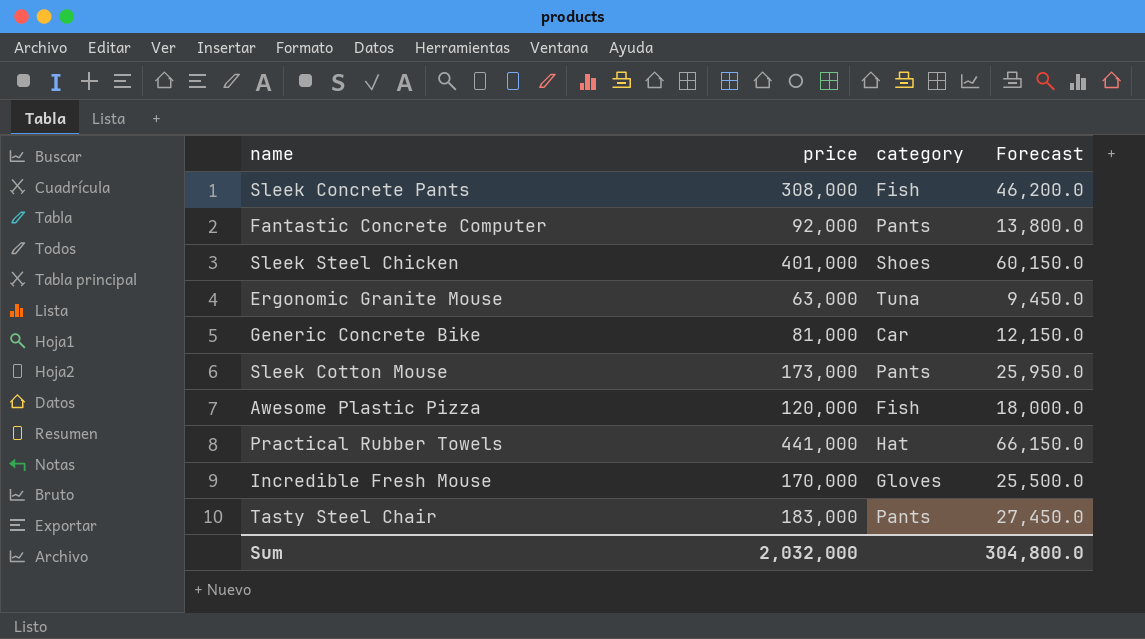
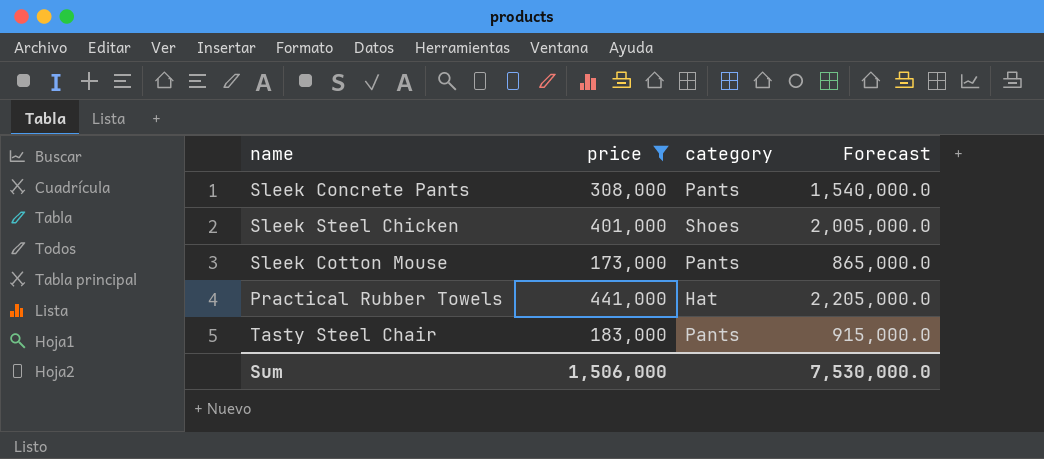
filter: none -> price >= 173,000
column Forecast | formula: [price] * 0.15 -> [price] * 5
Sleek Concrete Pants | category: Fish -> Pants
Sum | price: 2,032,000 -> 1,506,000
Sum | Forecast: 304,800.0 -> 7,530,000.0

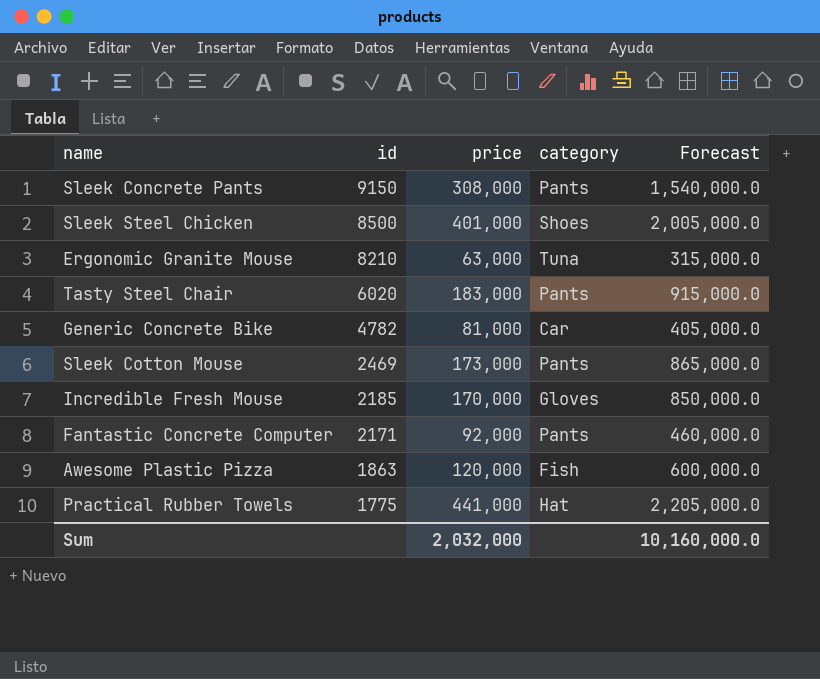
filter: price >= 173,000 -> none
row order: none -> id descending
column id | position: none -> 2
Sum | price: 1,506,000 -> 2,032,000
Sum | Forecast: 7,530,000.0 -> 10,160,000.0

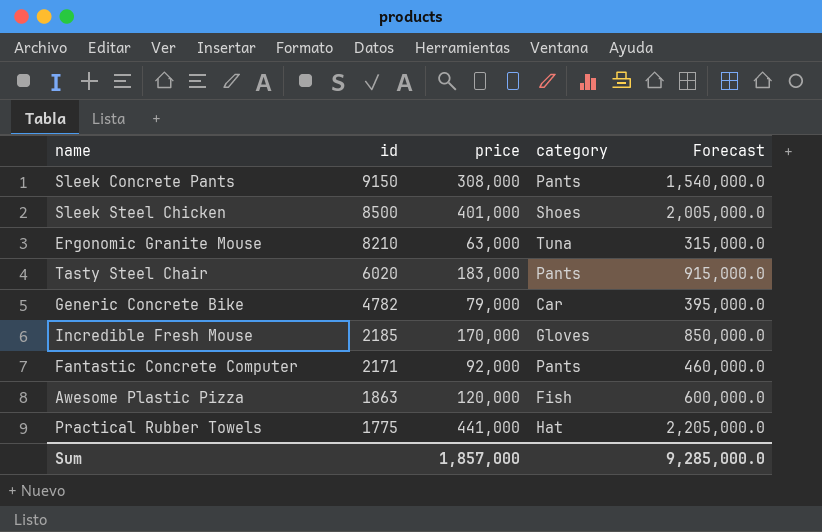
row Sleek Cotton Mouse: 2469 | 173,000 | Pants | 865,000.0 -> none
Generic Concrete Bike | price: 81,000 -> 79,000
Generic Concrete Bike | Forecast: 405,000.0 -> 395,000.0
Sum | price: 2,032,000 -> 1,857,000
Sum | Forecast: 10,160,000.0 -> 9,285,000.0

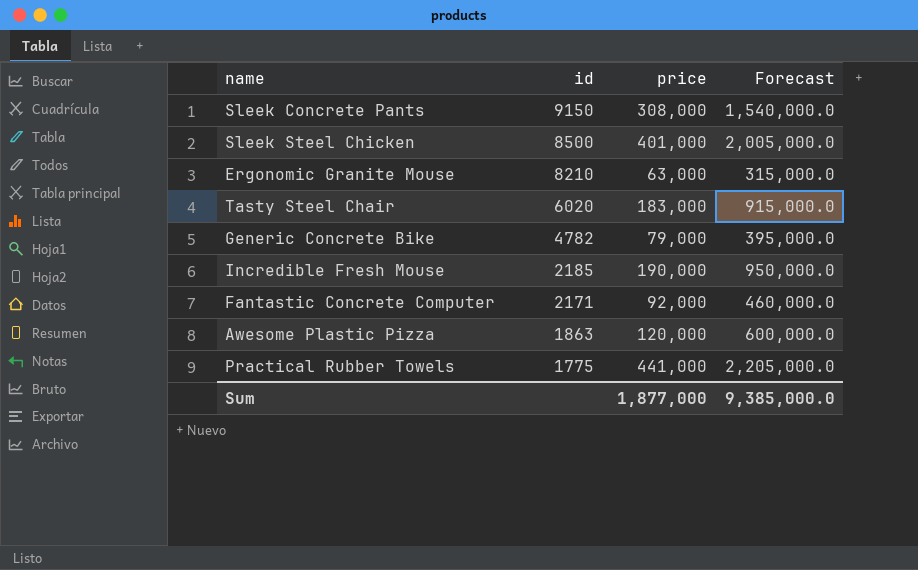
column category | position: 4 -> none
Incredible Fresh Mouse | price: 170,000 -> 190,000
Incredible Fresh Mouse | Forecast: 850,000.0 -> 950,000.0
Sum | price: 1,857,000 -> 1,877,000
Sum | Forecast: 9,285,000.0 -> 9,385,000.0

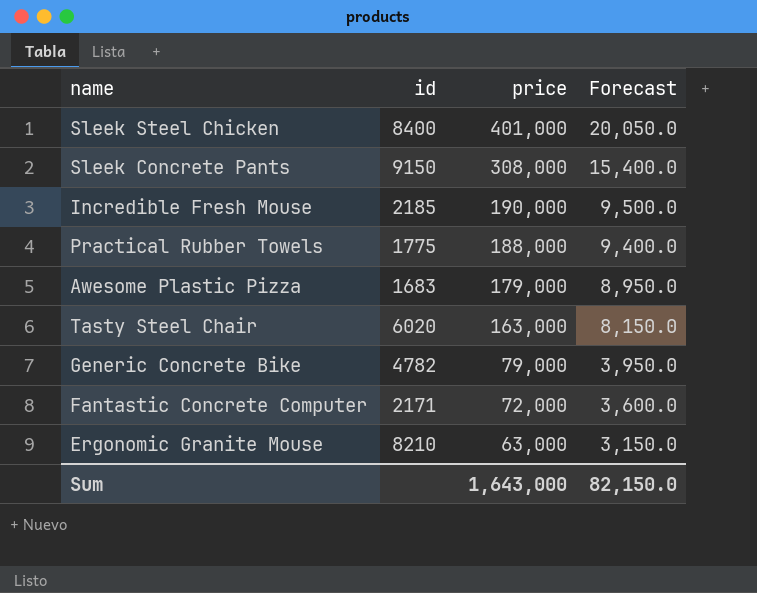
row order: id descending -> price descending
column Forecast | formula: [price] * 5 -> [price] * 0.05
Sleek Steel Chicken | id: 8500 -> 8400
Practical Rubber Towels | price: 441,000 -> 188,000
Awesome Plastic Pizza | id: 1863 -> 1683
Awesome Plastic Pizza | price: 120,000 -> 179,000
Tasty Steel Chair | price: 183,000 -> 163,000
Fantastic Concrete Computer | price: 92,000 -> 72,000
Sum | price: 1,877,000 -> 1,643,000
Sum | Forecast: 9,385,000.0 -> 82,150.0

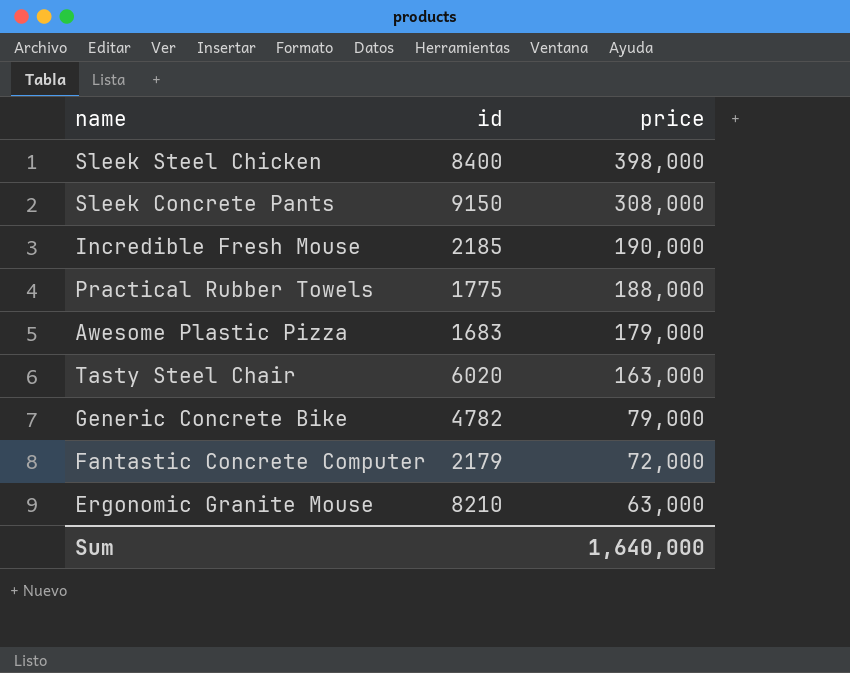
column Forecast | formula: [price] * 0.05 -> none
Sleek Steel Chicken | price: 401,000 -> 398,000
Fantastic Concrete Computer | id: 2171 -> 2179
Sum | price: 1,643,000 -> 1,640,000

